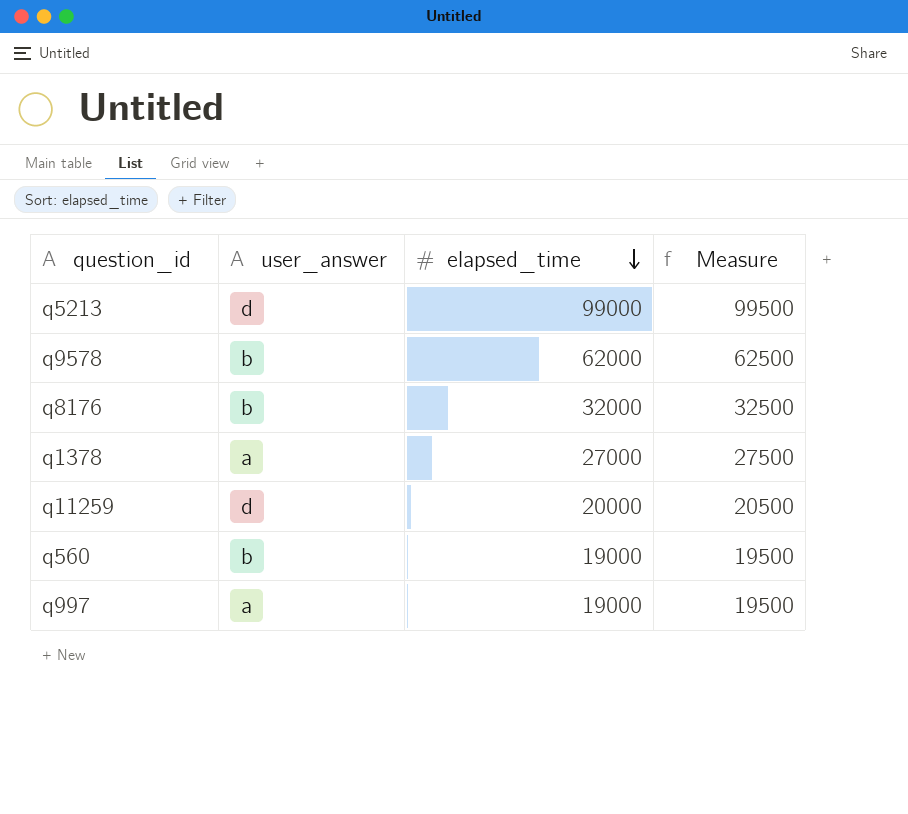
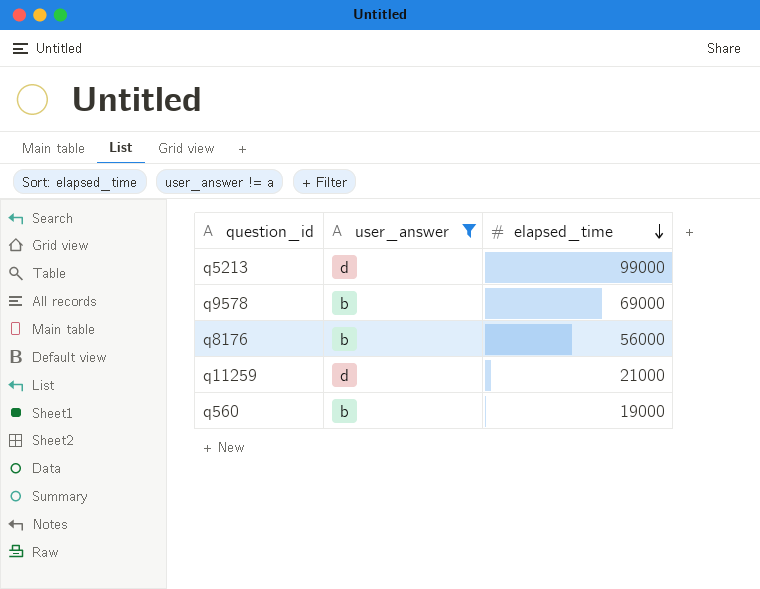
filter: none -> user_answer != a
column Measure | formula: [elapsed_time] + 500 -> none
q9578 | elapsed_time: 62000 -> 69000
q8176 | elapsed_time: 32000 -> 56000
q11259 | elapsed_time: 20000 -> 21000

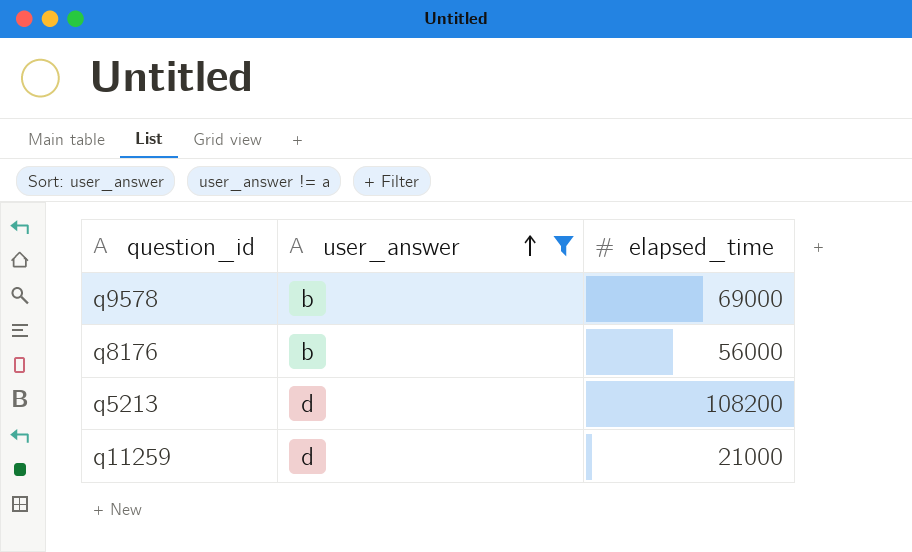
row order: elapsed_time descending -> user_answer ascending
row q560: b | 19000 -> none
q5213 | elapsed_time: 99000 -> 108200

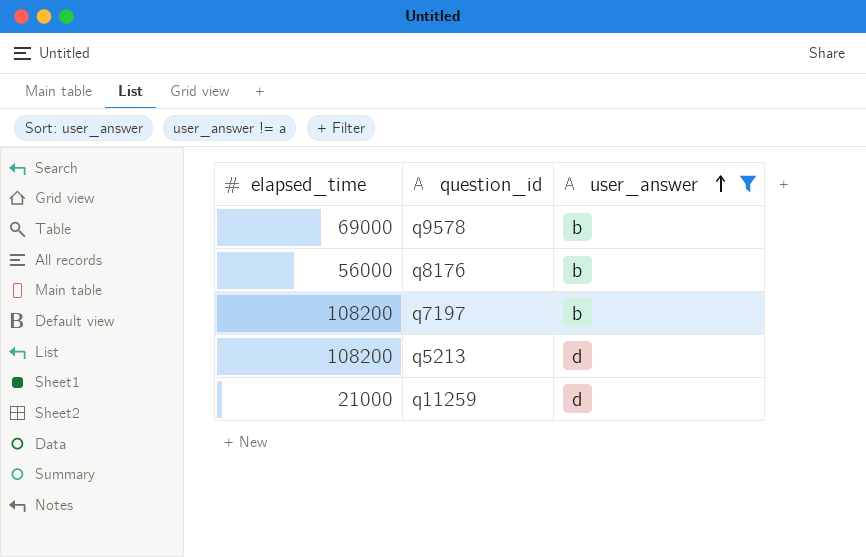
column elapsed_time | position: 3 -> 1
row q7197: none -> 108200 | b

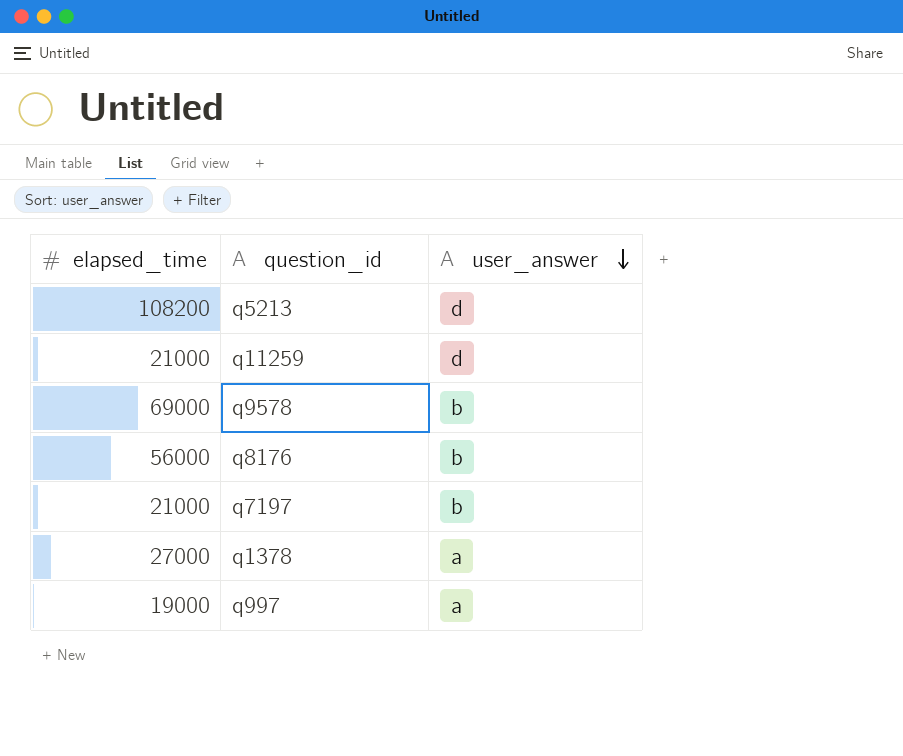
filter: user_answer != a -> none
row order: user_answer ascending -> user_answer descending
q7197 | elapsed_time: 108200 -> 21000

